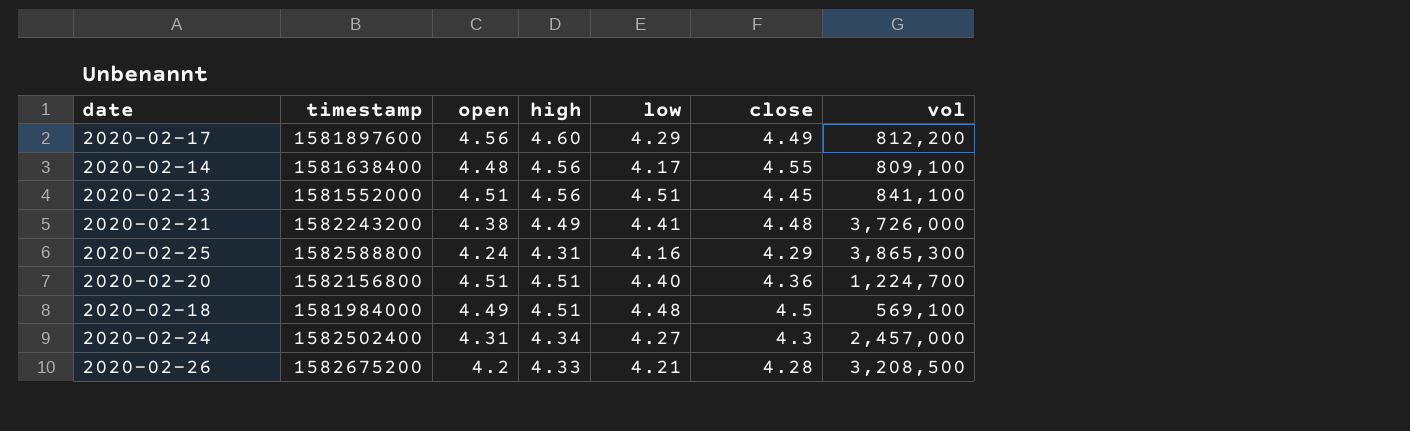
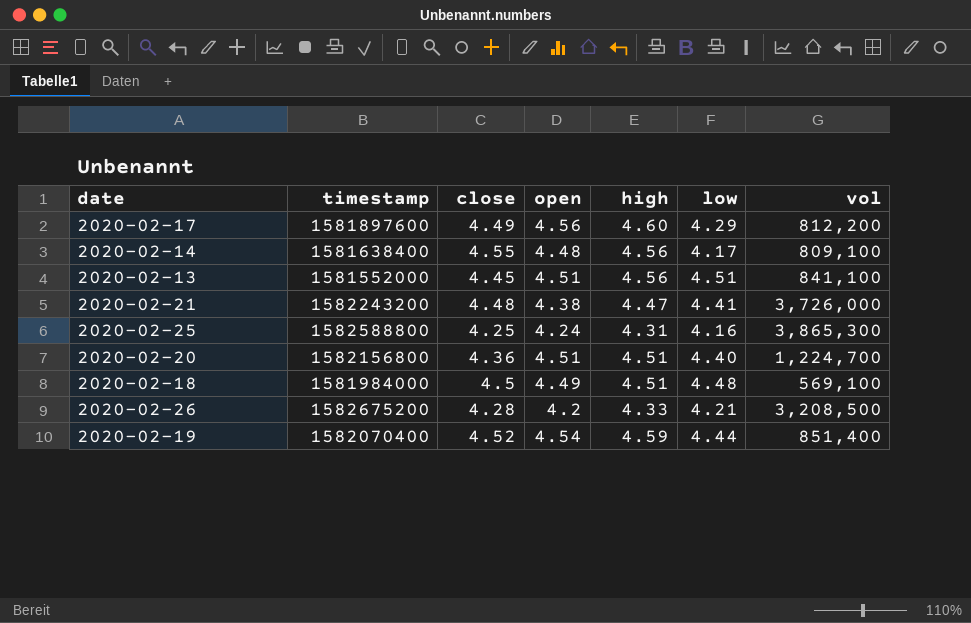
column close | position: 6 -> 3
row 2020-02-24: 1582502400 | 4.31 | 4.34 | 4.27 | 4.3 | 2,457,000 -> none
2020-02-21 | high: 4.49 -> 4.47
2020-02-25 | close: 4.29 -> 4.25
row 2020-02-19: none -> 1582070400 | 4.52 | 4.54 | 4.59 | 4.44 | 851,400

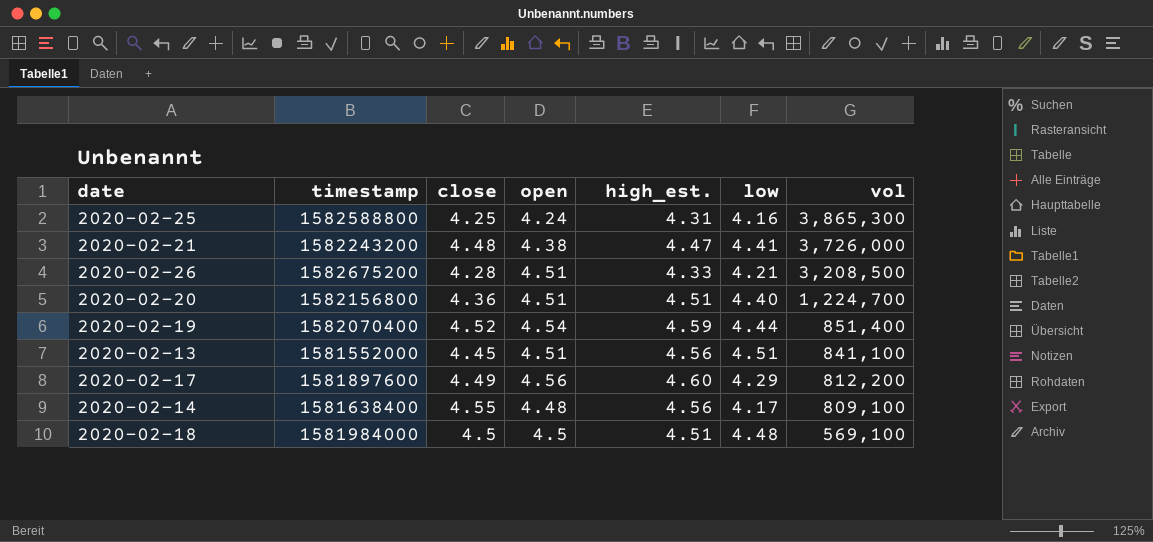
row order: none -> vol descending
column name: high -> high_est.
2020-02-26 | open: 4.2 -> 4.51
2020-02-18 | open: 4.49 -> 4.5

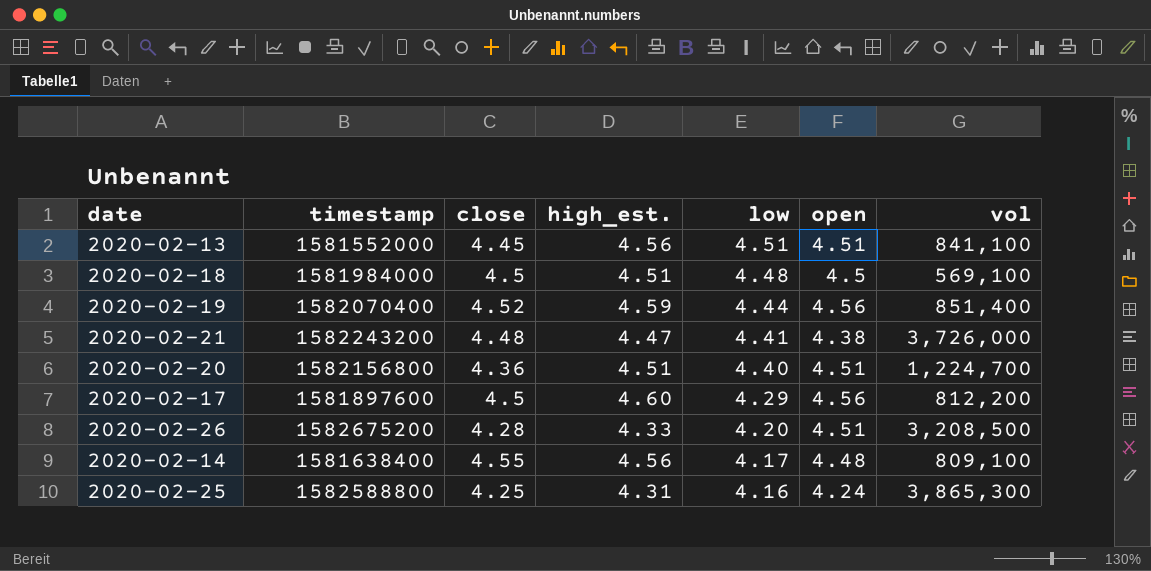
row order: vol descending -> low descending
column open | position: 4 -> 6
2020-02-19 | open: 4.54 -> 4.56
2020-02-17 | close: 4.49 -> 4.5
2020-02-26 | low: 4.21 -> 4.20

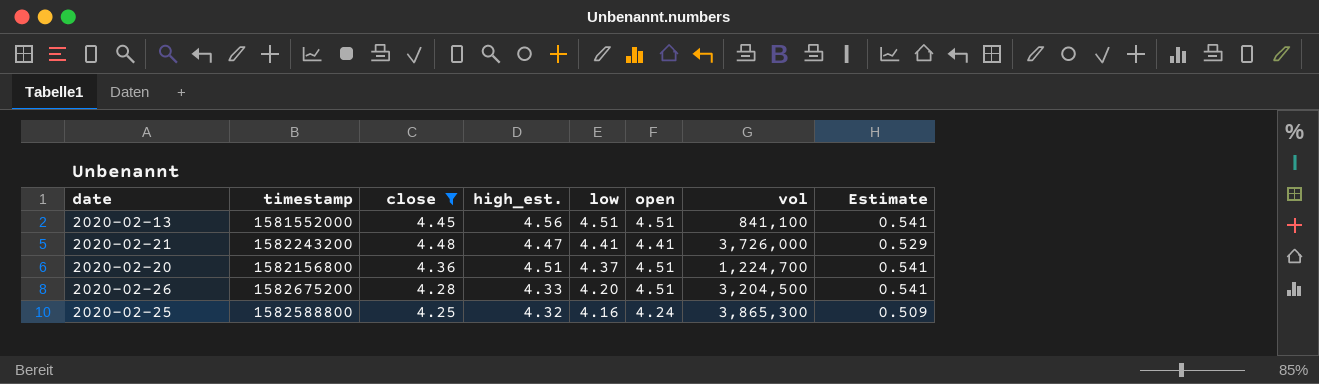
filter: none -> close <= 4.48
column Estimate | formula: none -> [open] * 0.12
2020-02-21 | open: 4.38 -> 4.41
2020-02-20 | low: 4.40 -> 4.37
2020-02-26 | vol: 3,208,500 -> 3,204,500
2020-02-25 | high_est.: 4.31 -> 4.32

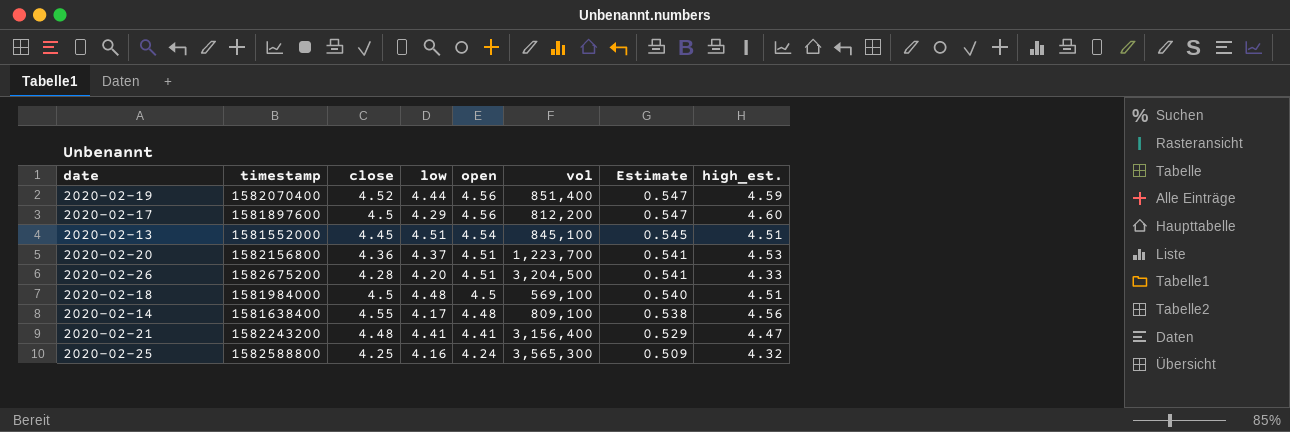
filter: close <= 4.48 -> none
row order: low descending -> open descending
column high_est. | position: 4 -> 8
2020-02-13 | open: 4.51 -> 4.54
2020-02-13 | vol: 841,100 -> 845,100
2020-02-13 | Estimate: 0.541 -> 0.545
2020-02-13 | high_est.: 4.56 -> 4.51
2020-02-20 | vol: 1,224,700 -> 1,223,700
2020-02-20 | high_est.: 4.51 -> 4.53
2020-02-21 | vol: 3,726,000 -> 3,156,400
2020-02-25 | vol: 3,865,300 -> 3,565,300

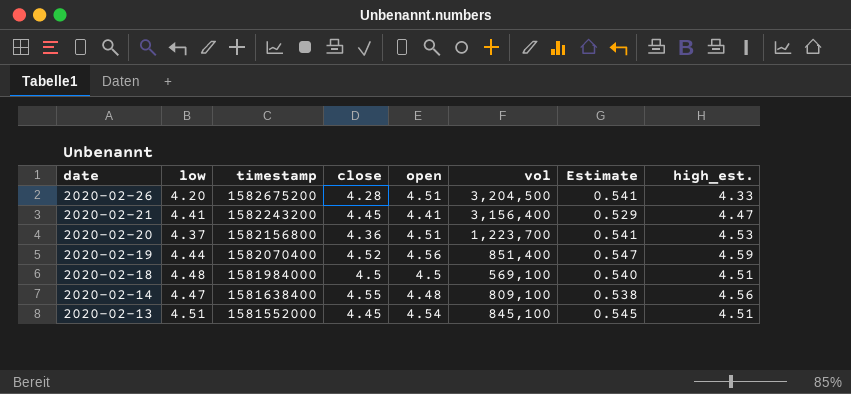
row order: open descending -> date descending
column low | position: 4 -> 2
row 2020-02-17: 1581897600 | 4.5 | 4.29 | 4.56 | 812,200 | 0.547 | 4.60 -> none
row 2020-02-25: 1582588800 | 4.25 | 4.16 | 4.24 | 3,565,300 | 0.509 | 4.32 -> none
2020-02-21 | close: 4.48 -> 4.45
2020-02-14 | low: 4.17 -> 4.47

